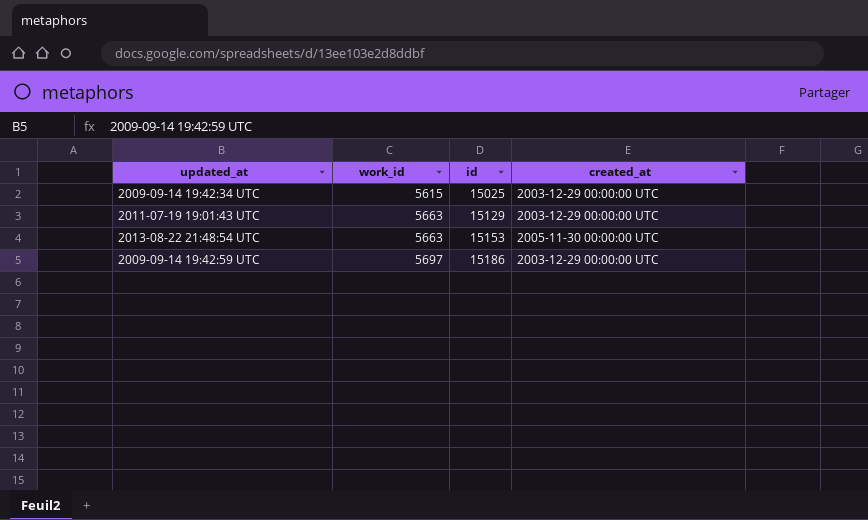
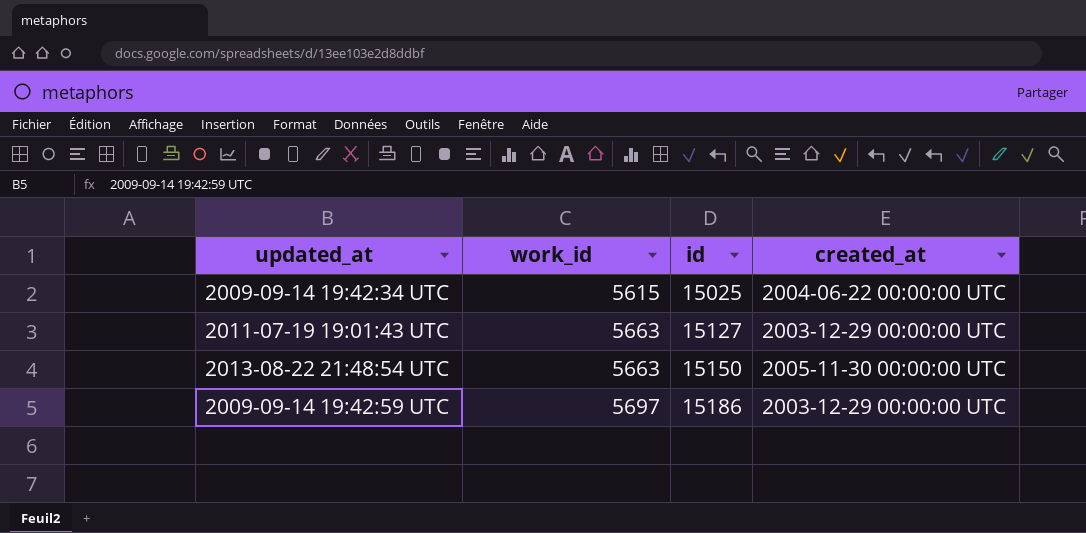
2009-09-14 19:42:34 UTC | created_at: 2003-12-29 00:00:00 UTC -> 2004-06-22 00:00:00 UTC
2011-07-19 19:01:43 UTC | id: 15129 -> 15127
2013-08-22 21:48:54 UTC | id: 15153 -> 15150

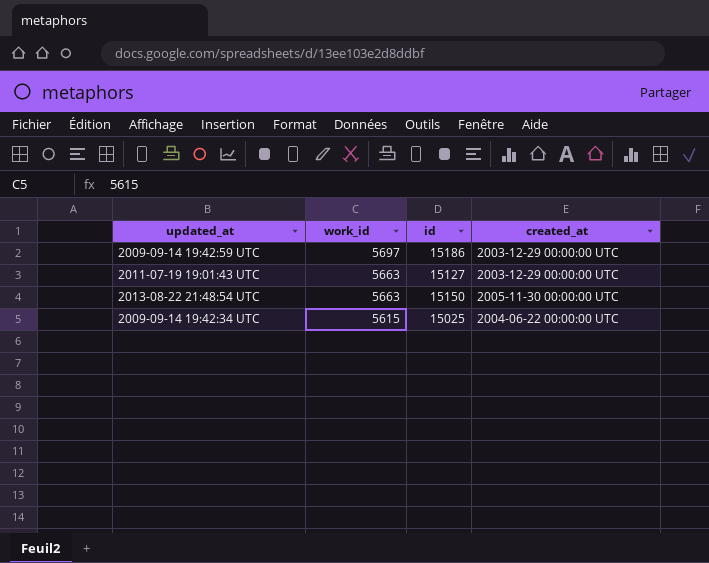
row order: work_id ascending -> work_id descending

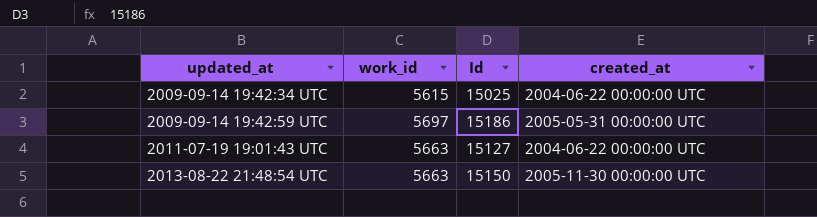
row order: work_id descending -> updated_at ascending
column name: id -> Id
2009-09-14 19:42:59 UTC | created_at: 2003-12-29 00:00:00 UTC -> 2005-05-31 00:00:00 UTC
2011-07-19 19:01:43 UTC | created_at: 2003-12-29 00:00:00 UTC -> 2004-06-22 00:00:00 UTC

